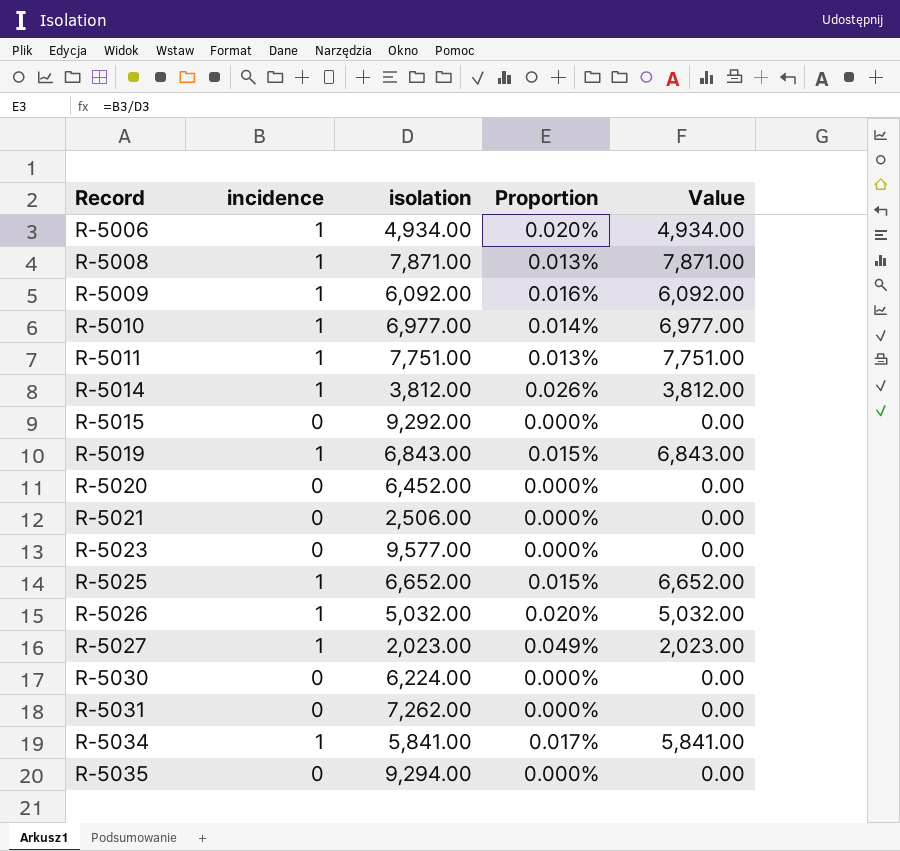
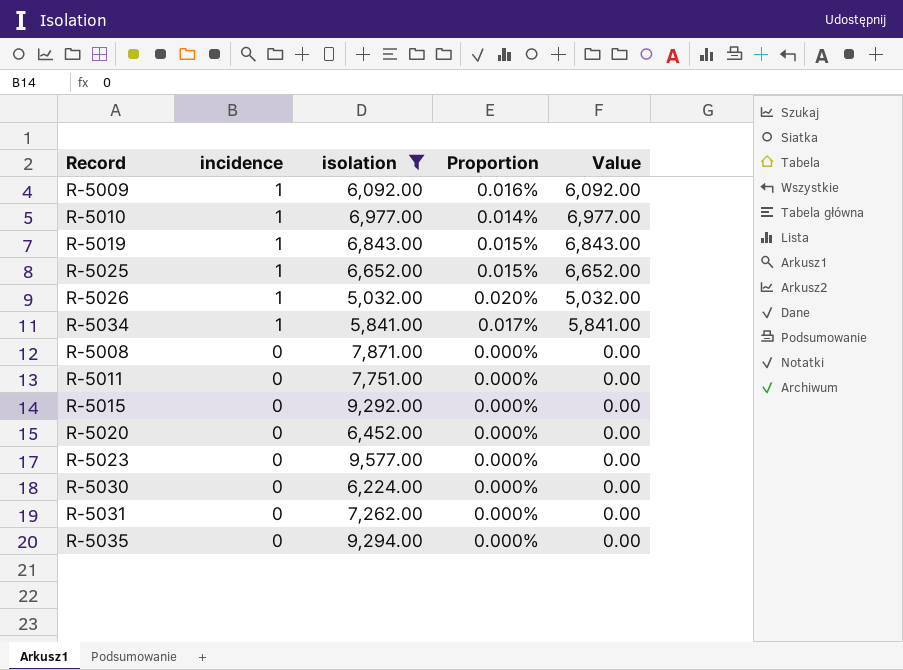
filter: none -> isolation >= 5,032.00
row order: Record ascending -> incidence descending
R-5008 | incidence: 1 -> 0
R-5008 | Proportion: 0.013% -> 0.000%
R-5008 | Value: 7,871.00 -> 0.00
R-5011 | incidence: 1 -> 0
R-5011 | Proportion: 0.013% -> 0.000%
R-5011 | Value: 7,751.00 -> 0.00

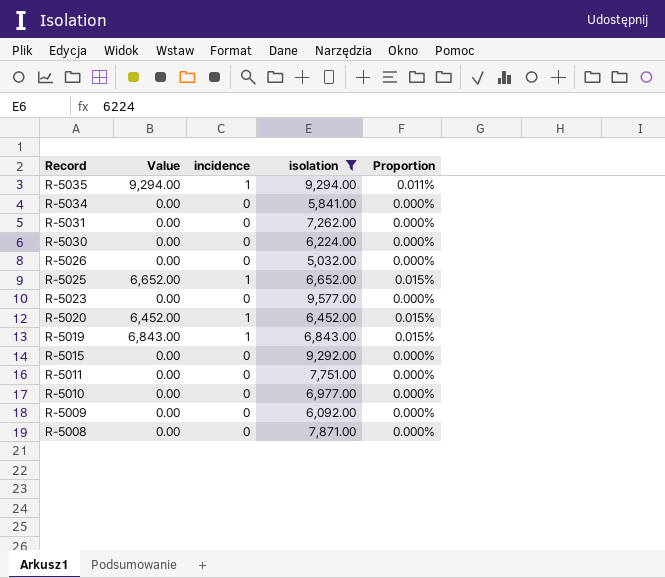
row order: incidence descending -> Record descending
column Value | position: 5 -> 2
R-5035 | Value: 0.00 -> 9,294.00
R-5035 | incidence: 0 -> 1
R-5035 | Proportion: 0.000% -> 0.011%
R-5034 | Value: 5,841.00 -> 0.00
R-5034 | incidence: 1 -> 0
R-5034 | Proportion: 0.017% -> 0.000%
R-5026 | Value: 5,032.00 -> 0.00
R-5026 | incidence: 1 -> 0
R-5026 | Proportion: 0.020% -> 0.000%
R-5020 | Value: 0.00 -> 6,452.00
R-5020 | incidence: 0 -> 1
R-5020 | Proportion: 0.000% -> 0.015%
R-5010 | Value: 6,977.00 -> 0.00
R-5010 | incidence: 1 -> 0
R-5010 | Proportion: 0.014% -> 0.000%
R-5009 | Value: 6,092.00 -> 0.00
R-5009 | incidence: 1 -> 0
R-5009 | Proportion: 0.016% -> 0.000%

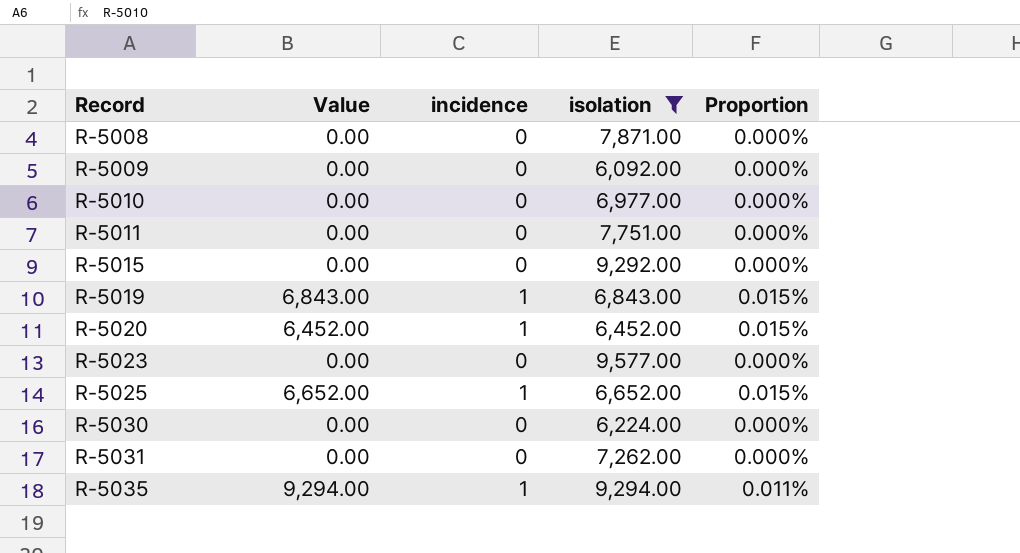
row order: Record descending -> Record ascending
row R-5034: 0.00 | 0 | 5,841.00 | 0.000% -> none
row R-5026: 0.00 | 0 | 5,032.00 | 0.000% -> none

